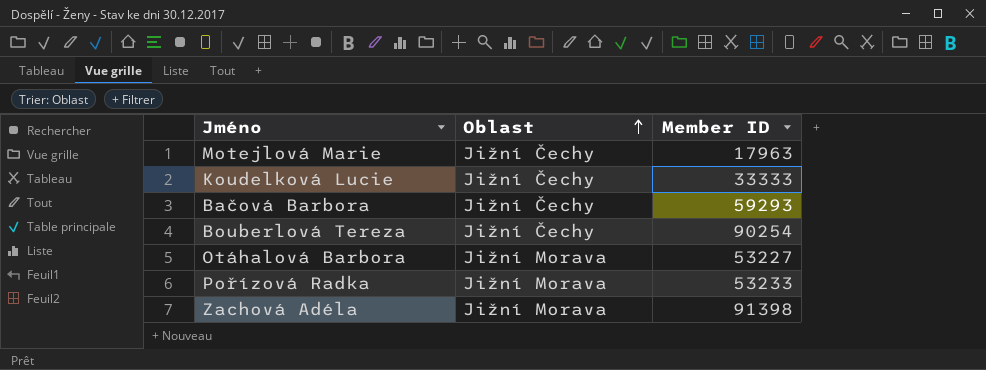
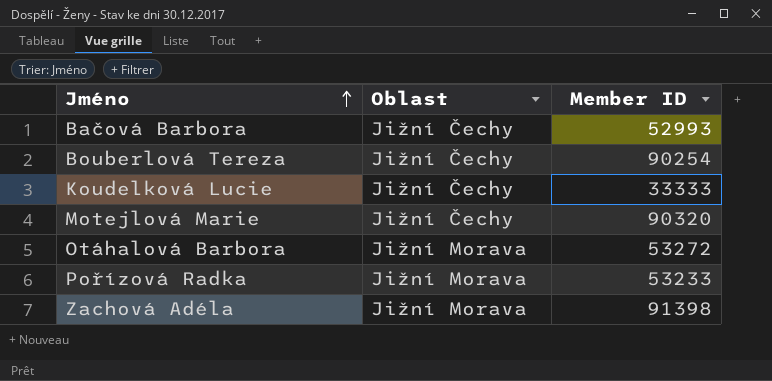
row order: Oblast ascending -> Jméno ascending
Bačová Barbora | Member ID: 59293 -> 52993
Motejlová Marie | Member ID: 17963 -> 90320
Otáhalová Barbora | Member ID: 53227 -> 53272

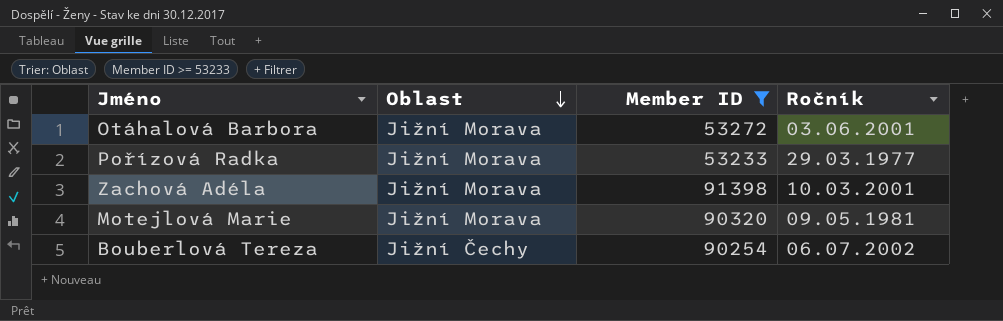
filter: none -> Member ID >= 53233
row order: Jméno ascending -> Oblast descending
column Ročník | position: none -> 4
Motejlová Marie | Oblast: Jižní Čechy -> Jižní Morava

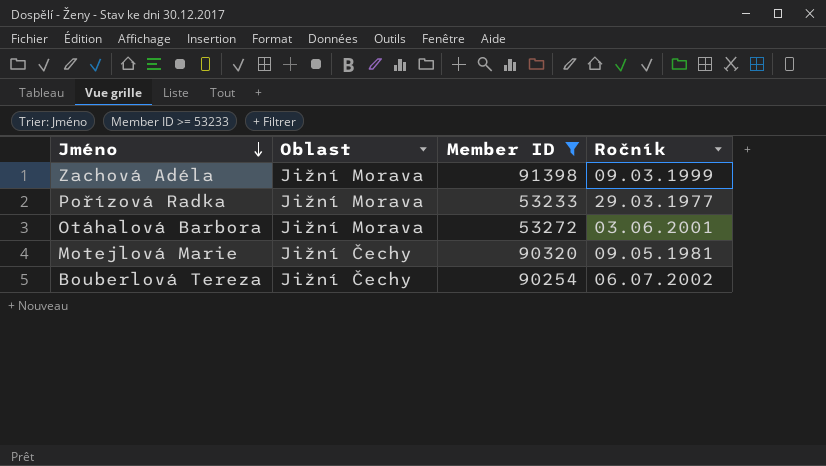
row order: Oblast descending -> Jméno descending
Zachová Adéla | Ročník: 10.03.2001 -> 09.03.1999
Motejlová Marie | Oblast: Jižní Morava -> Jižní Čechy

